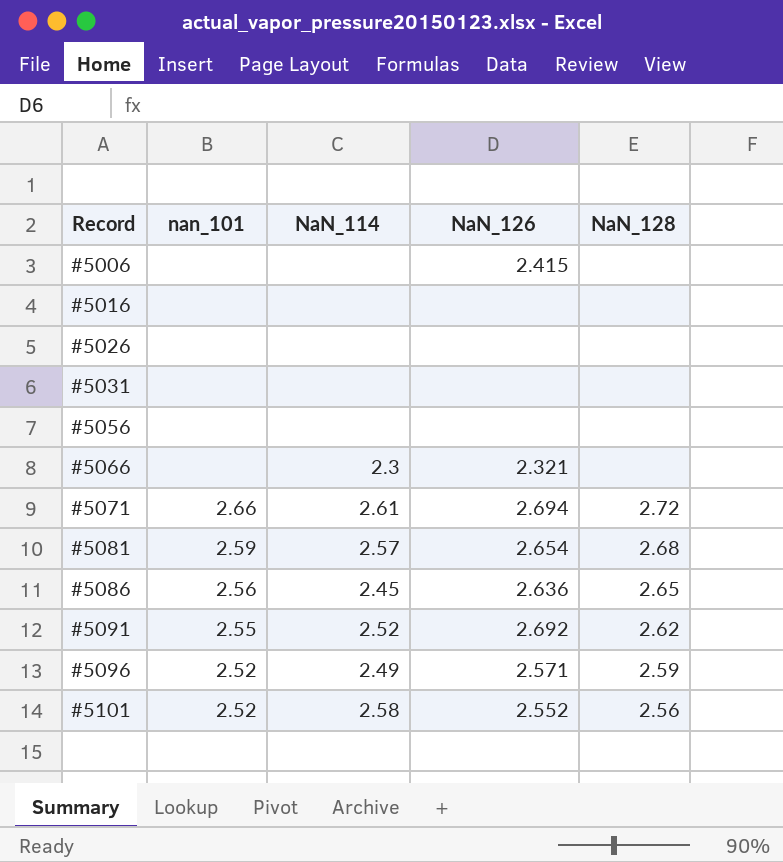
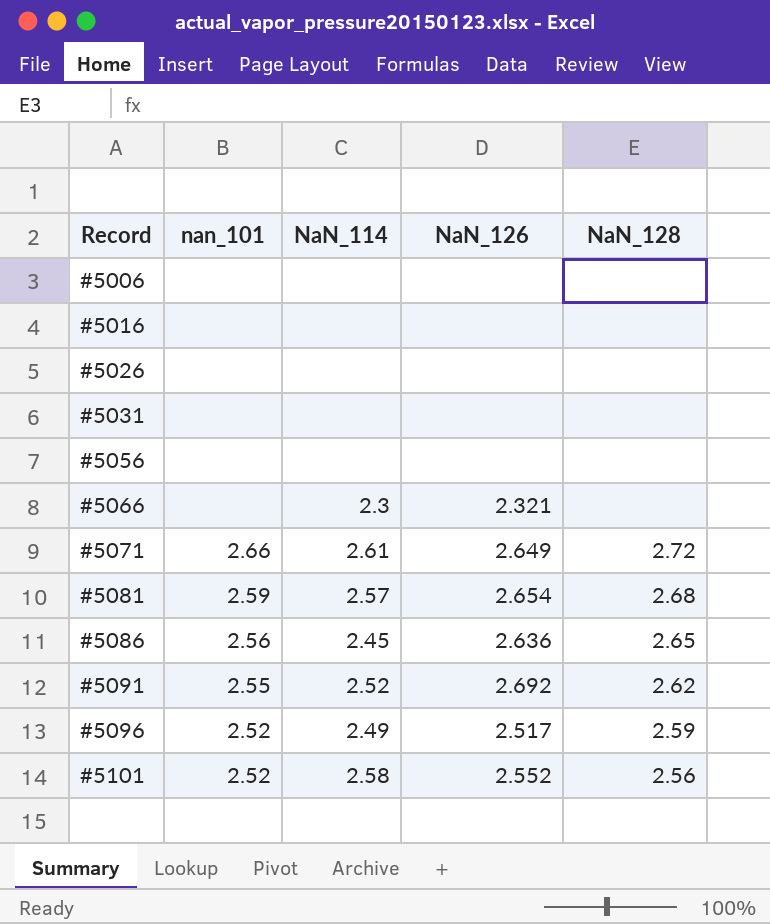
#5006 | NaN_126: 2.415 -> none
#5071 | NaN_126: 2.694 -> 2.649
#5096 | NaN_126: 2.571 -> 2.517

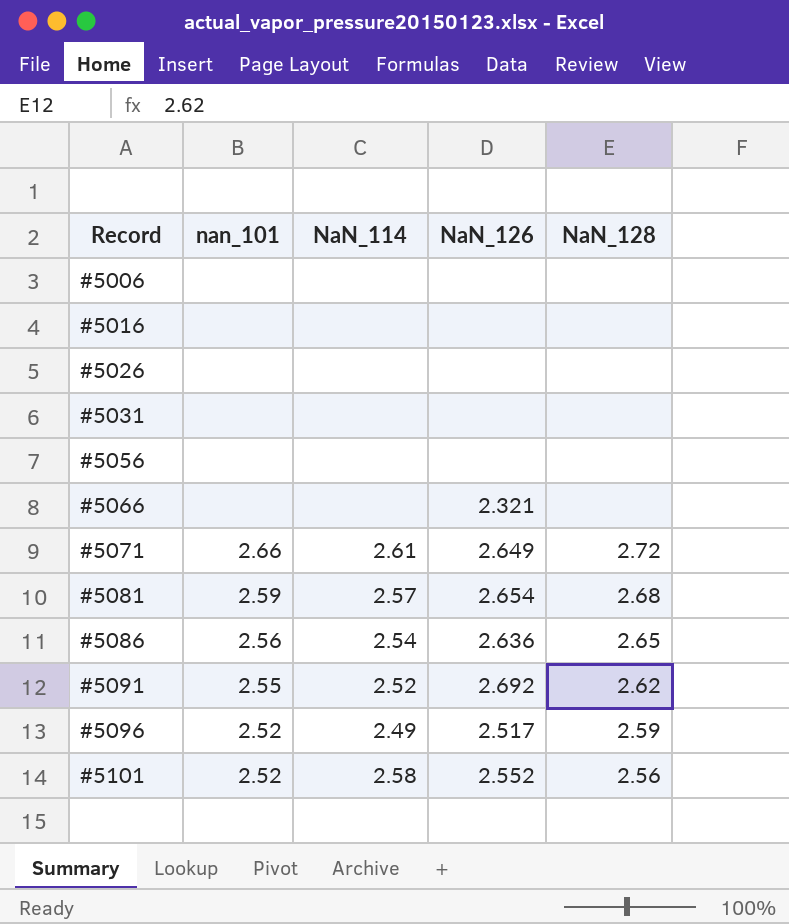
#5066 | NaN_114: 2.3 -> none
#5086 | NaN_114: 2.45 -> 2.54

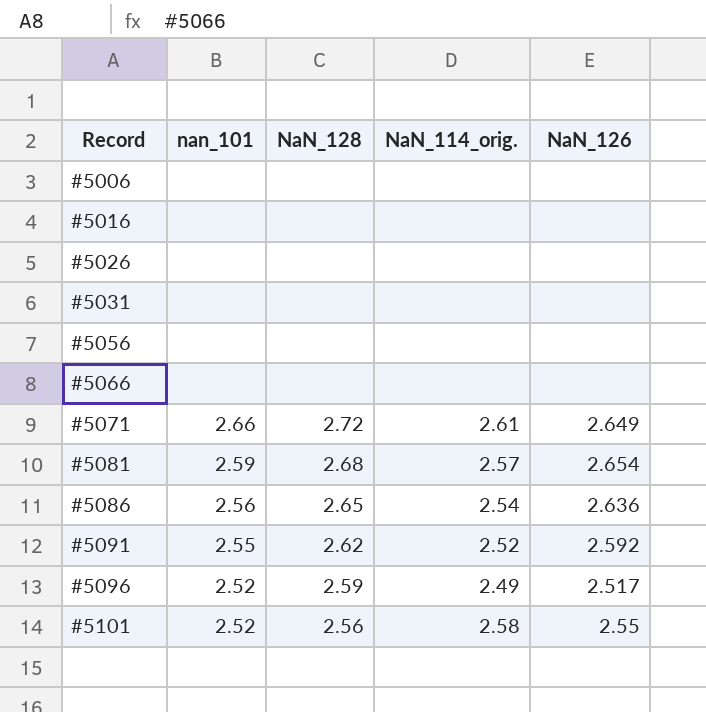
column NaN_128 | position: 5 -> 3
column name: NaN_114 -> NaN_114_orig.
#5066 | NaN_126: 2.321 -> none
#5091 | NaN_126: 2.692 -> 2.592
#5101 | NaN_126: 2.552 -> 2.55

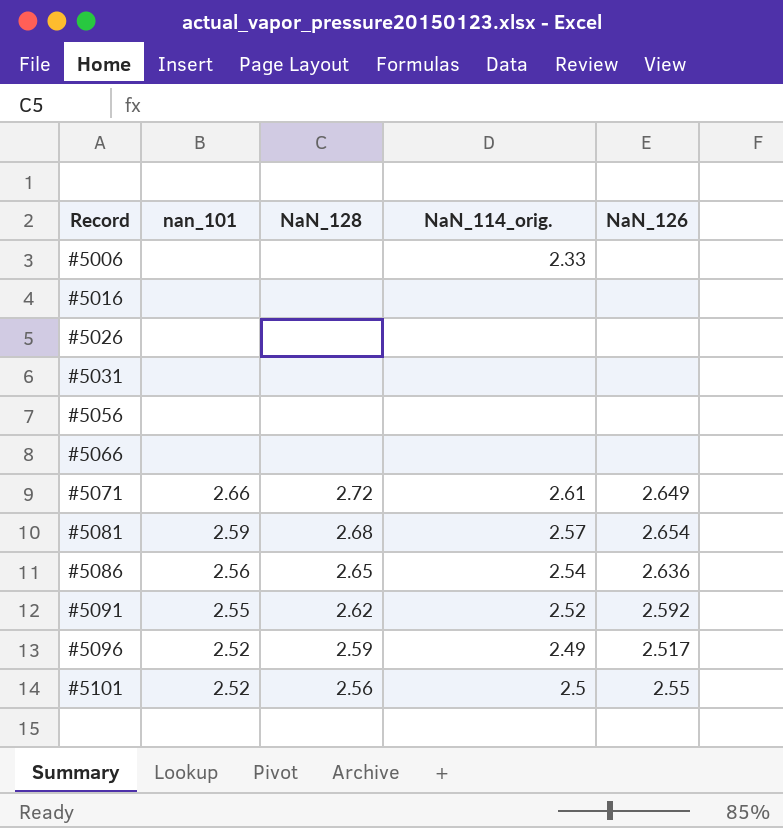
#5006 | NaN_114_orig.: none -> 2.33
#5101 | NaN_114_orig.: 2.58 -> 2.5

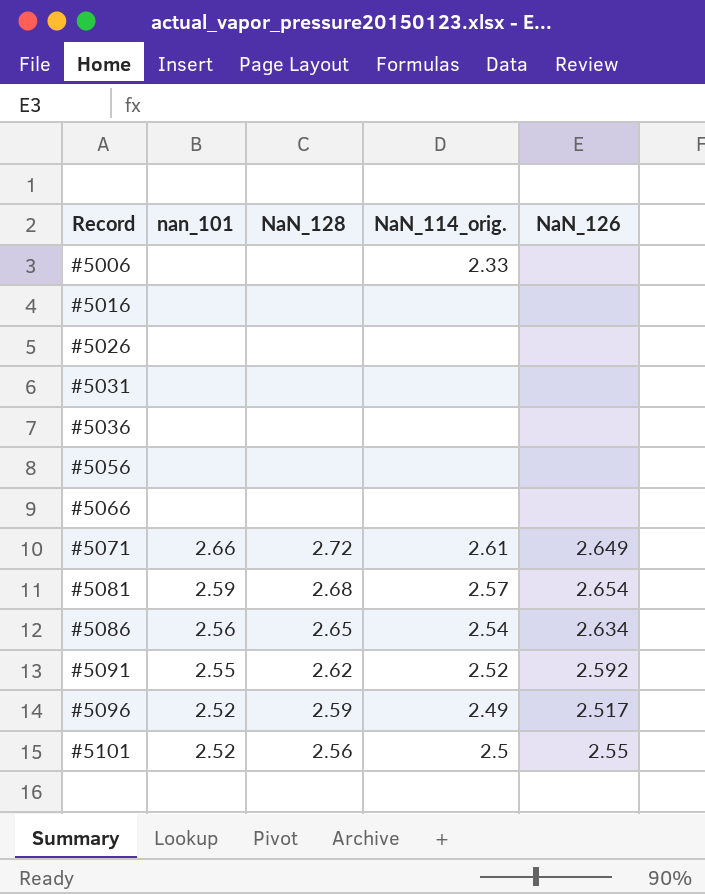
row #5036: none -> none | none | none | none
#5086 | NaN_126: 2.636 -> 2.634

